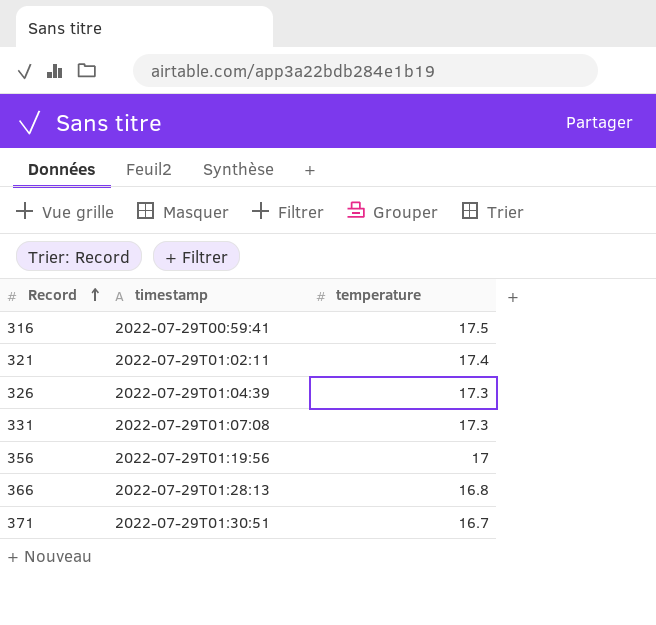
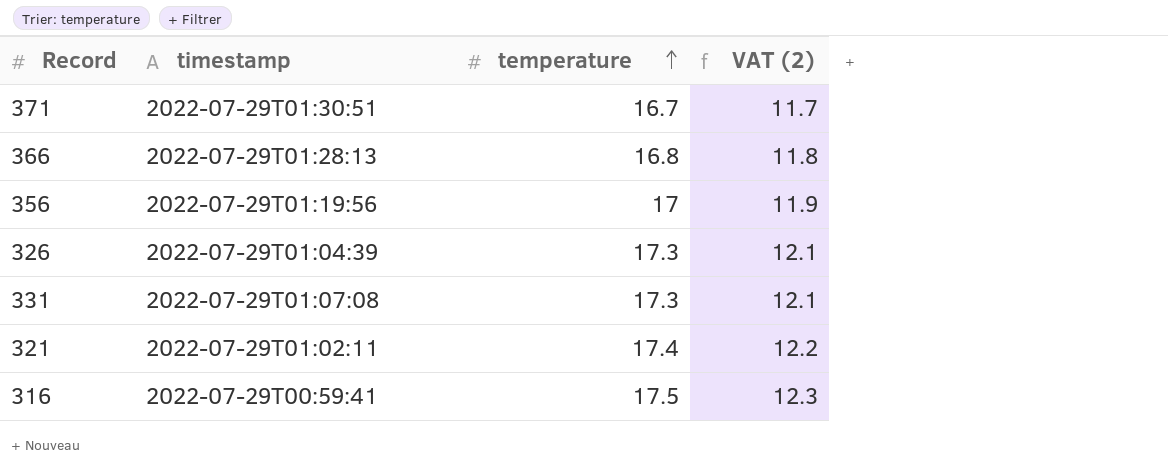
row order: Record ascending -> temperature ascending
column VAT (2) | formula: none -> [temperature] * 0.7

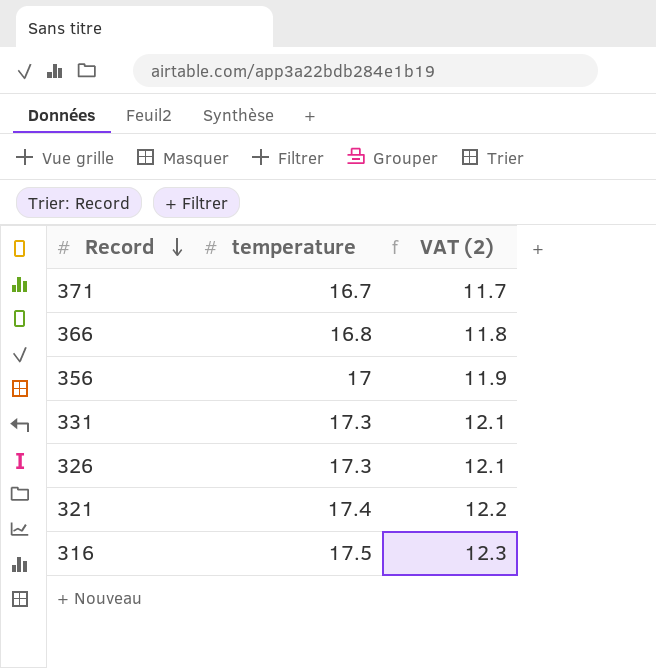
row order: temperature ascending -> Record descending
column timestamp | position: 2 -> none

